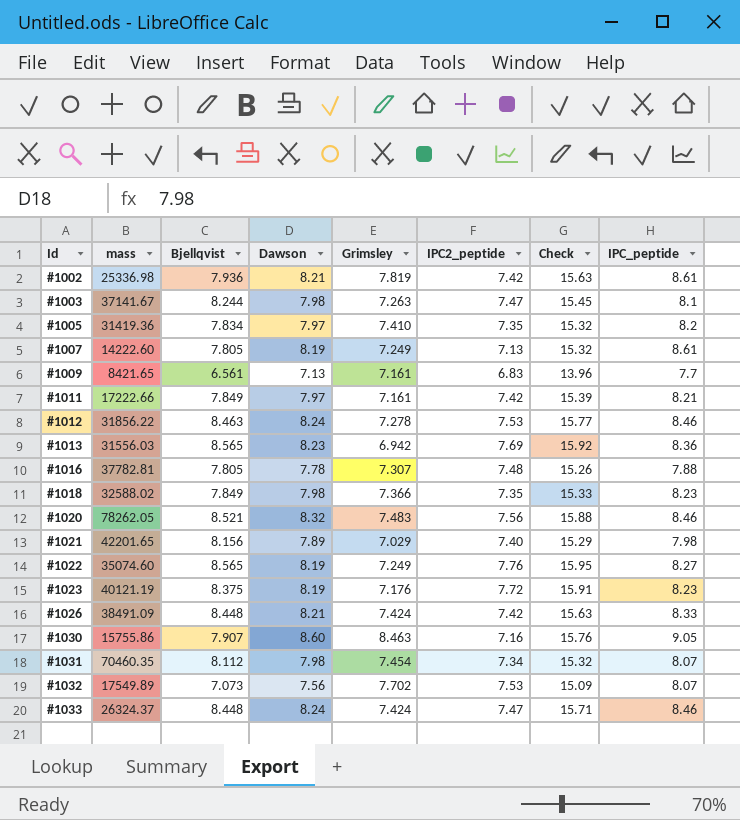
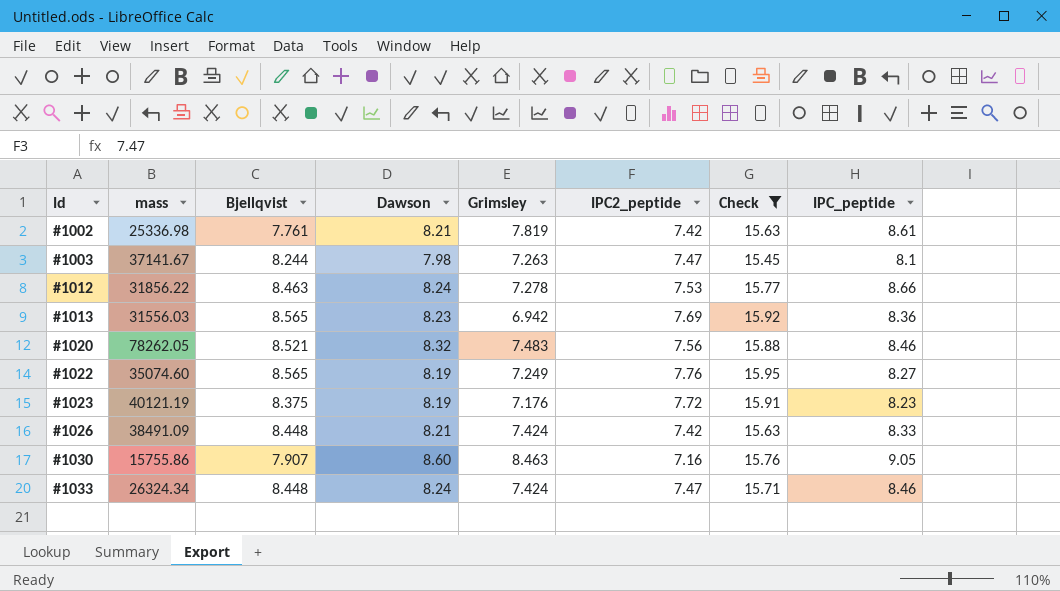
filter: none -> Check >= 15.45
#1002 | Bjellqvist: 7.936 -> 7.761
#1012 | IPC_peptide: 8.46 -> 8.66
#1033 | mass: 26324.37 -> 26324.34

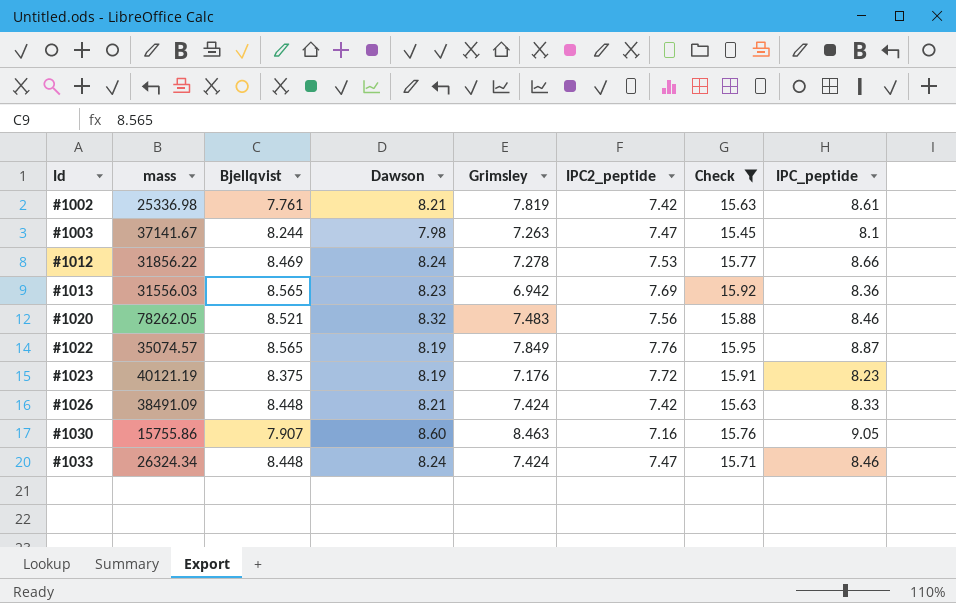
#1012 | Bjellqvist: 8.463 -> 8.469
#1022 | mass: 35074.60 -> 35074.57
#1022 | Grimsley: 7.249 -> 7.849
#1022 | IPC_peptide: 8.27 -> 8.87

